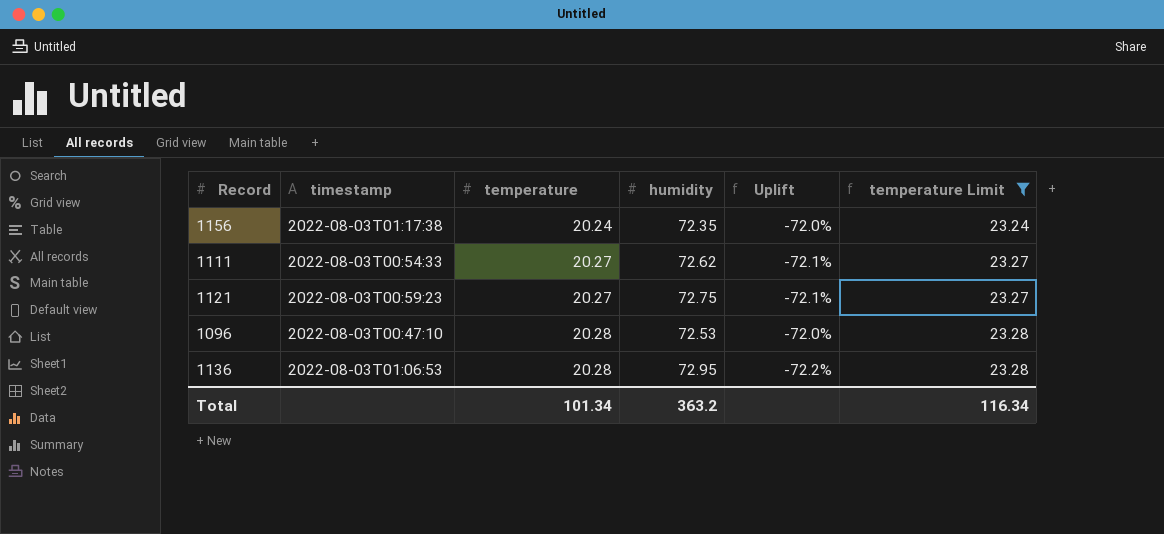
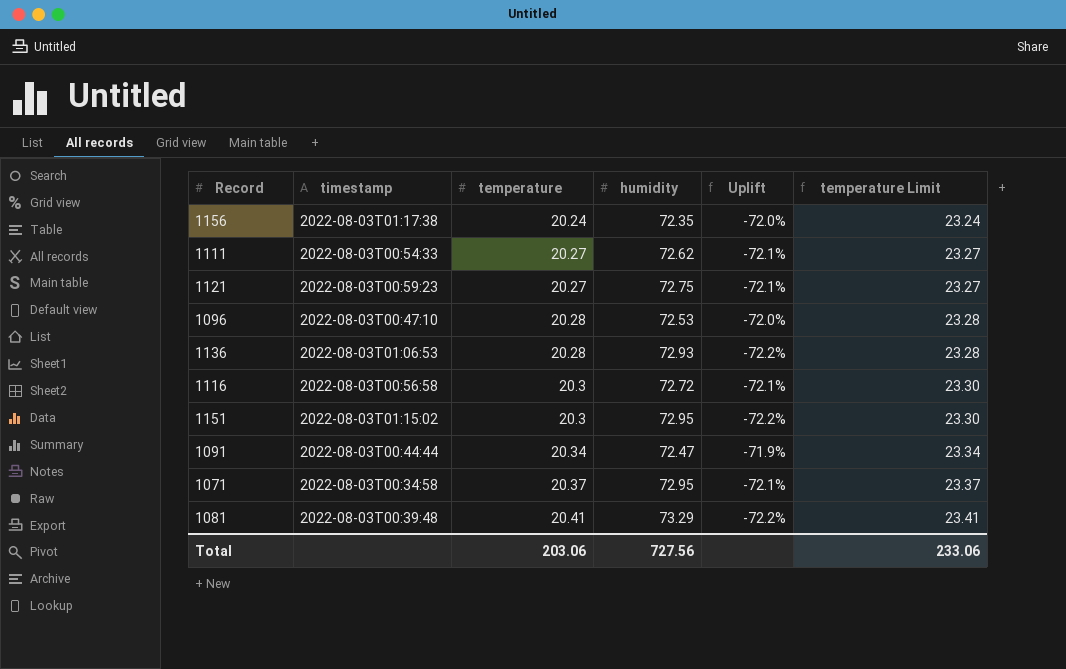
filter: temperature Limit <= 23.28 -> none
1136 | humidity: 72.95 -> 72.93
Total | temperature: 101.34 -> 203.06
Total | humidity: 363.2 -> 727.56
Total | temperature Limit: 116.34 -> 233.06

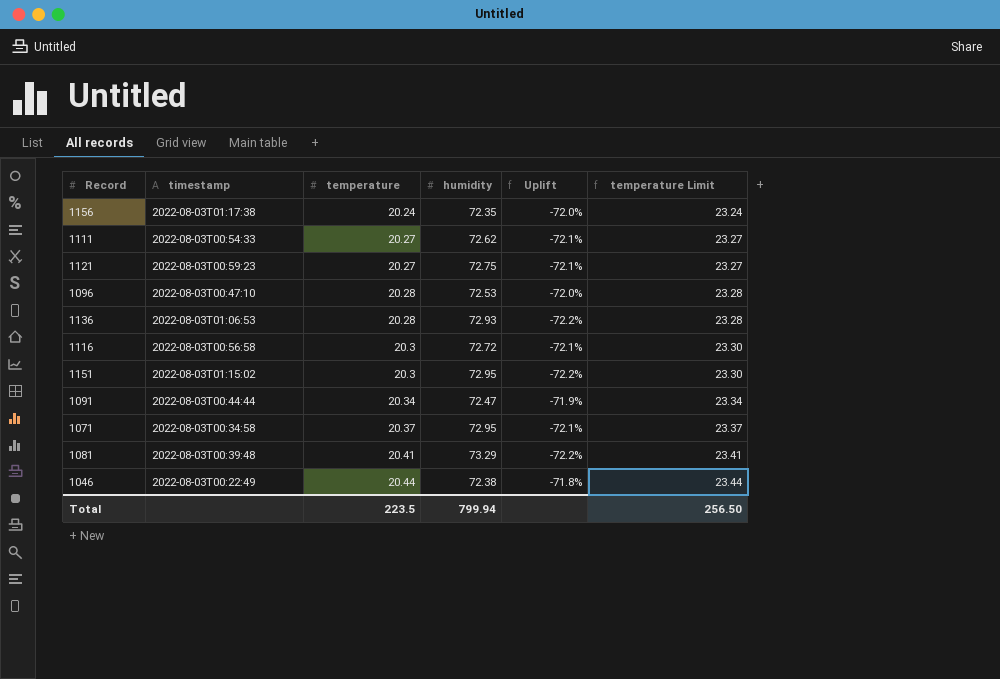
row 1046: none -> 2022-08-03T00:22:49 | 20.44 | 72.38 | -71.8% | 23.44
Total | temperature: 203.06 -> 223.5
Total | humidity: 727.56 -> 799.94
Total | temperature Limit: 233.06 -> 256.50

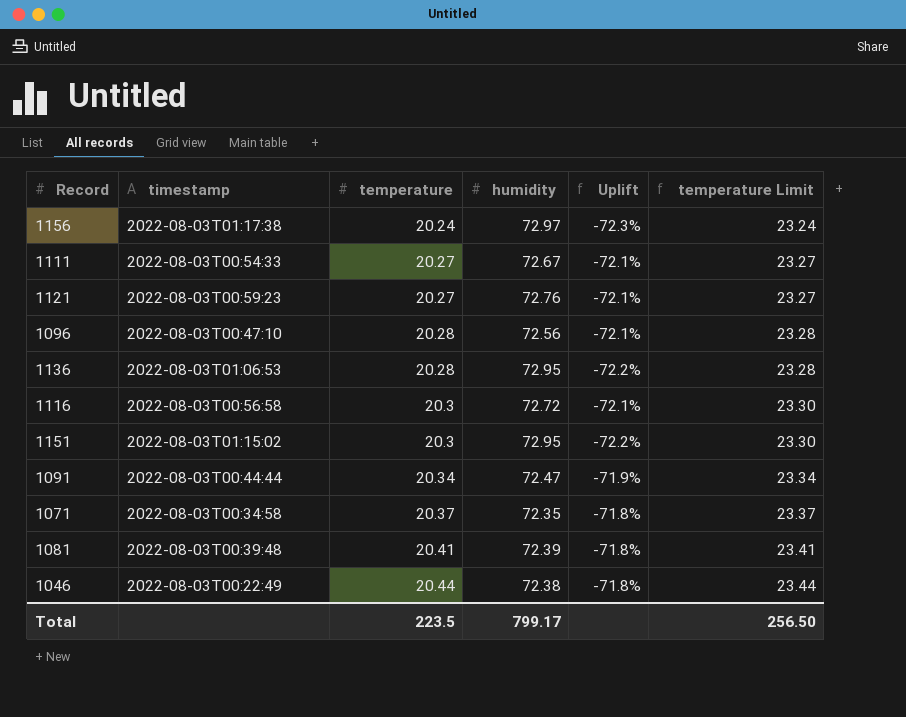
1156 | humidity: 72.35 -> 72.97
1156 | Uplift: -72.0% -> -72.3%
1111 | humidity: 72.62 -> 72.67
1121 | humidity: 72.75 -> 72.76
1096 | humidity: 72.53 -> 72.56
1096 | Uplift: -72.0% -> -72.1%
1136 | humidity: 72.93 -> 72.95
1071 | humidity: 72.95 -> 72.35
1071 | Uplift: -72.1% -> -71.8%
1081 | humidity: 73.29 -> 72.39
1081 | Uplift: -72.2% -> -71.8%
Total | humidity: 799.94 -> 799.17

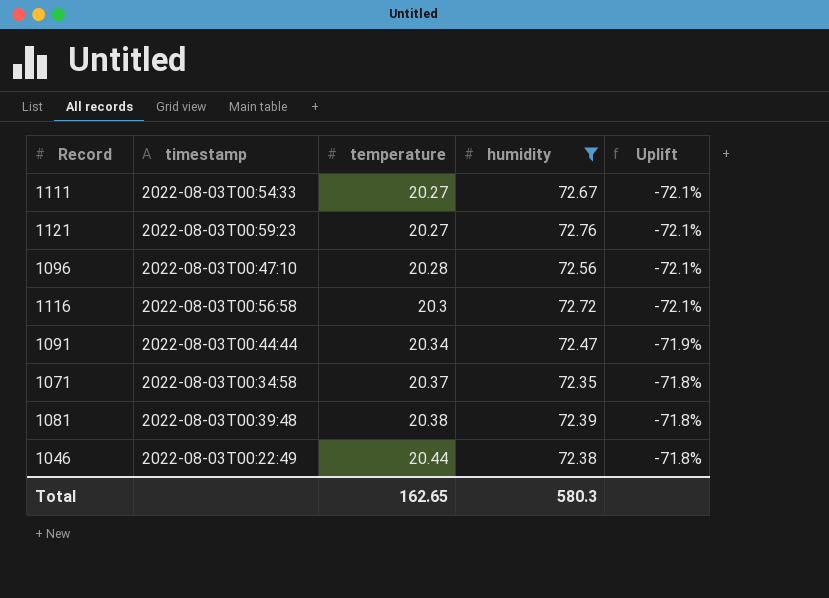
filter: none -> humidity <= 72.76
column temperature Limit | formula: [temperature] + 3 -> none
1081 | temperature: 20.41 -> 20.38
Total | temperature: 223.5 -> 162.65
Total | humidity: 799.17 -> 580.3

